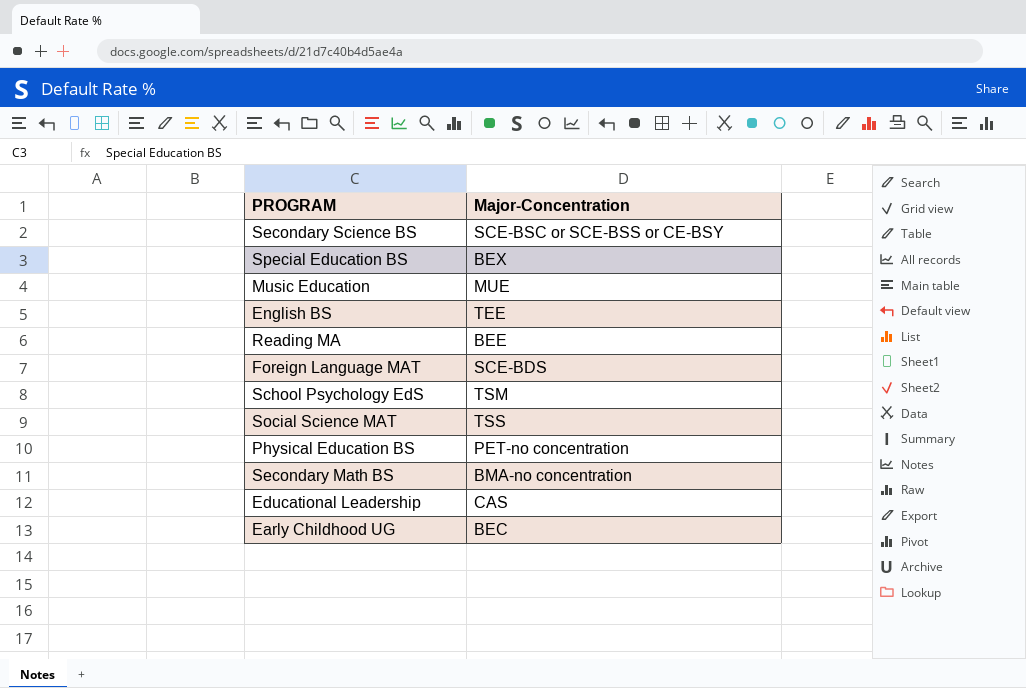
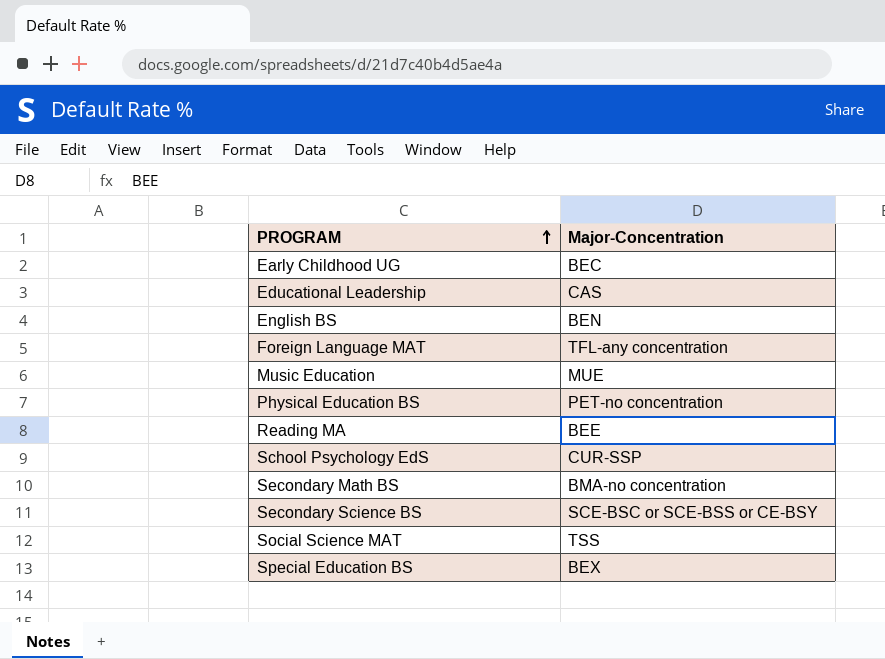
row order: none -> PROGRAM ascending
English BS | Major-Concentration: TEE -> BEN
Foreign Language MAT | Major-Concentration: SCE-BDS -> TFL-any concentration
School Psychology EdS | Major-Concentration: TSM -> CUR-SSP

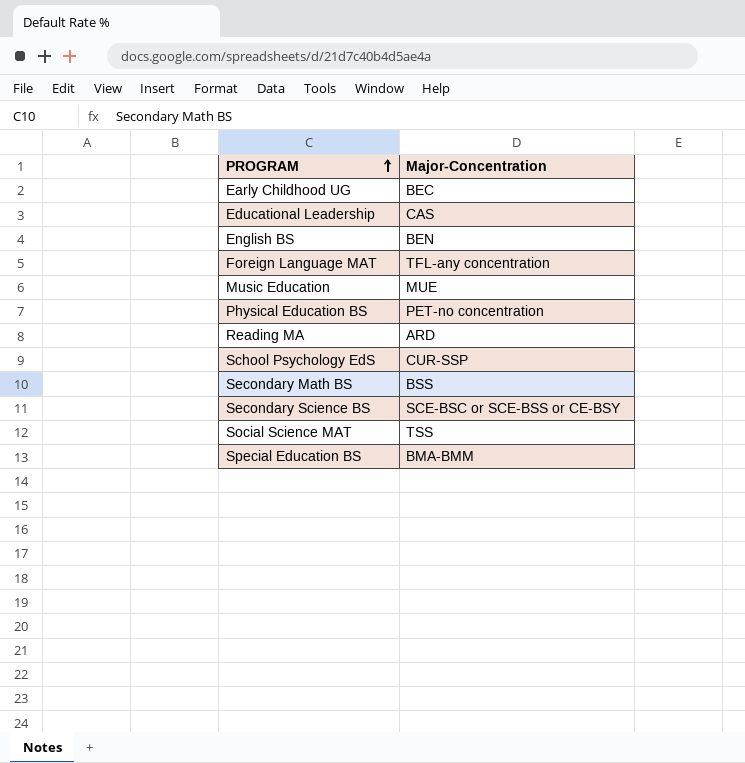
Reading MA | Major-Concentration: BEE -> ARD
Secondary Math BS | Major-Concentration: BMA-no concentration -> BSS
Special Education BS | Major-Concentration: BEX -> BMA-BMM

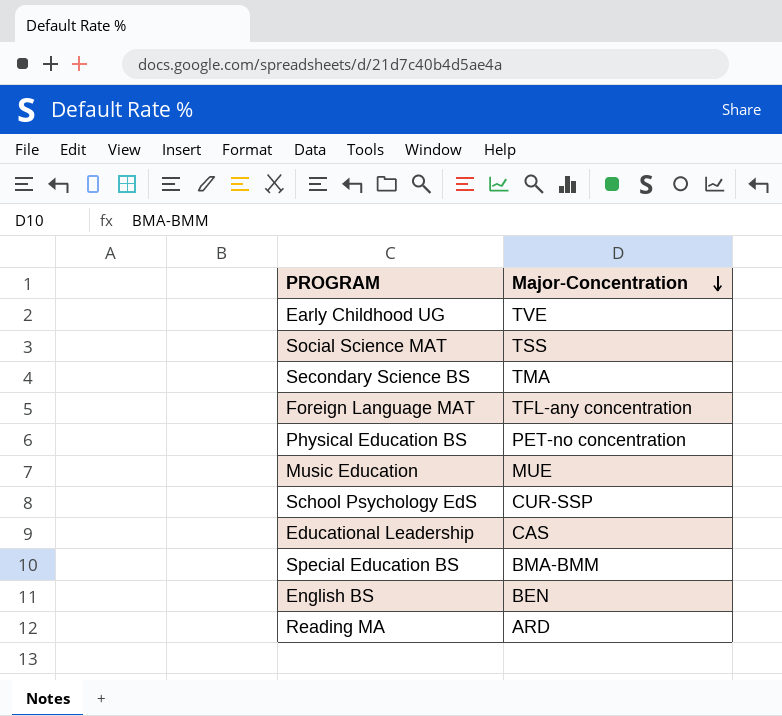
row order: PROGRAM ascending -> Major-Concentration descending
row Secondary Math BS: BSS -> none
Early Childhood UG | Major-Concentration: BEC -> TVE
Secondary Science BS | Major-Concentration: SCE-BSC or SCE-BSS or CE-BSY -> TMA

